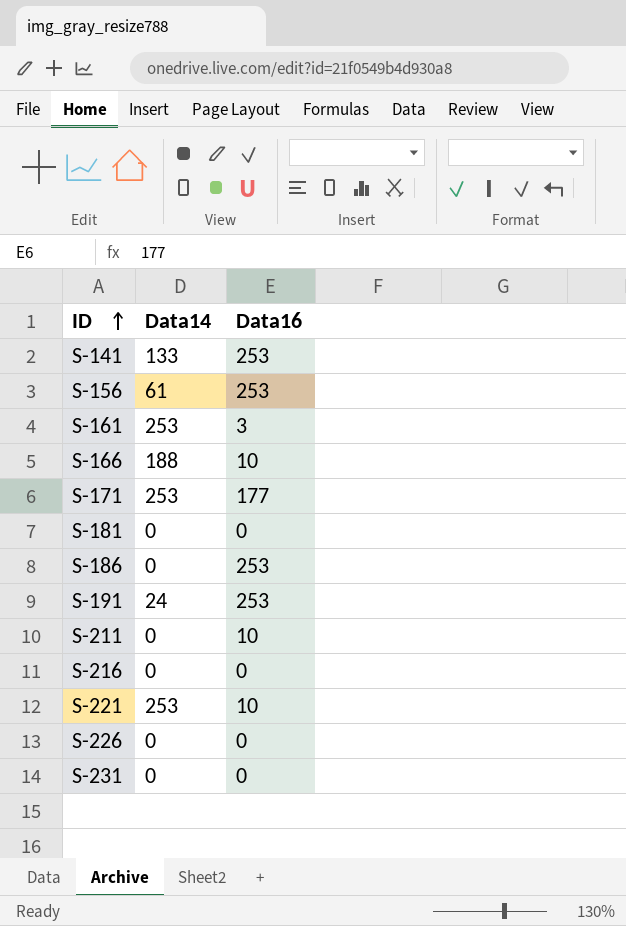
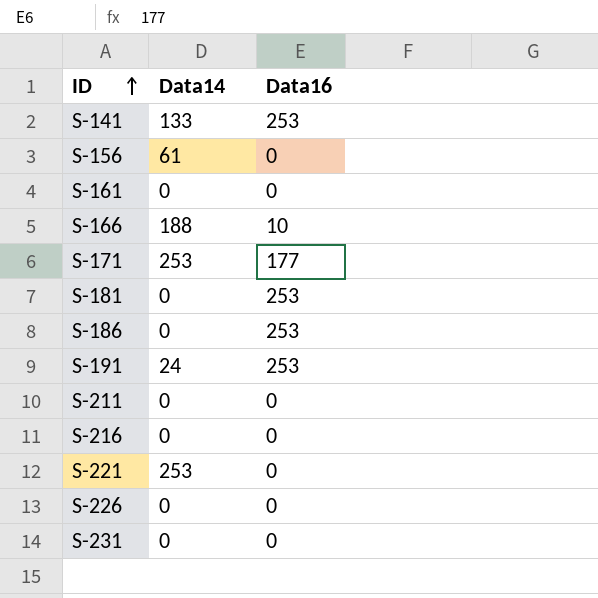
S-156 | Data16: 253 -> 0
S-161 | Data14: 253 -> 0
S-161 | Data16: 3 -> 0
S-181 | Data16: 0 -> 253
S-211 | Data16: 10 -> 0
S-221 | Data16: 10 -> 0

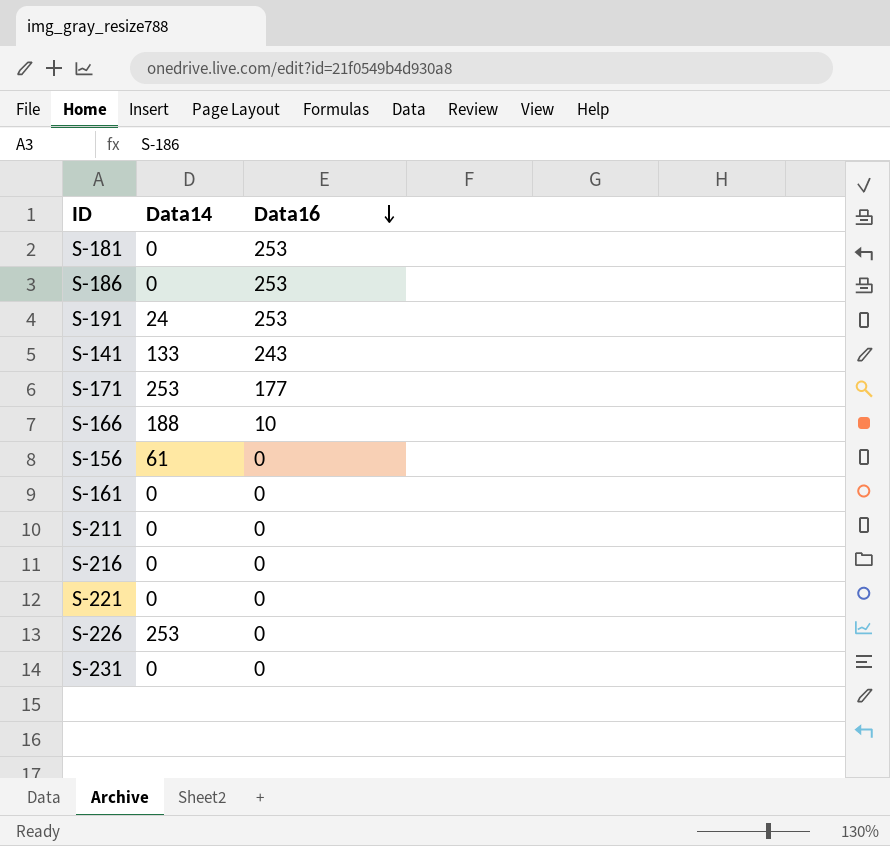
row order: ID ascending -> Data16 descending
S-141 | Data16: 253 -> 243
S-221 | Data14: 253 -> 0
S-226 | Data14: 0 -> 253

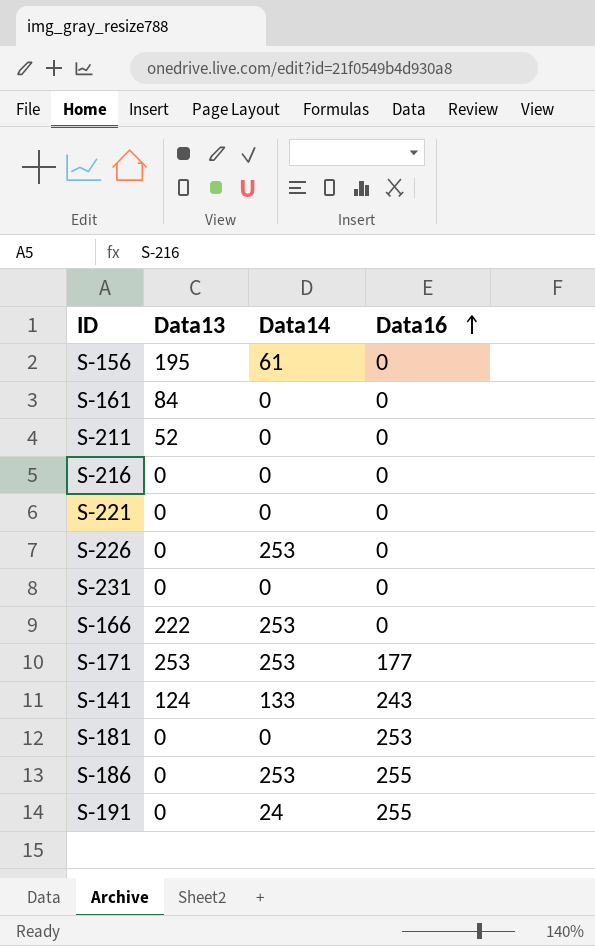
row order: Data16 descending -> Data16 ascending
column Data13 | position: none -> 2
S-166 | Data14: 188 -> 253
S-166 | Data16: 10 -> 0
S-186 | Data14: 0 -> 253
S-186 | Data16: 253 -> 255
S-191 | Data16: 253 -> 255

